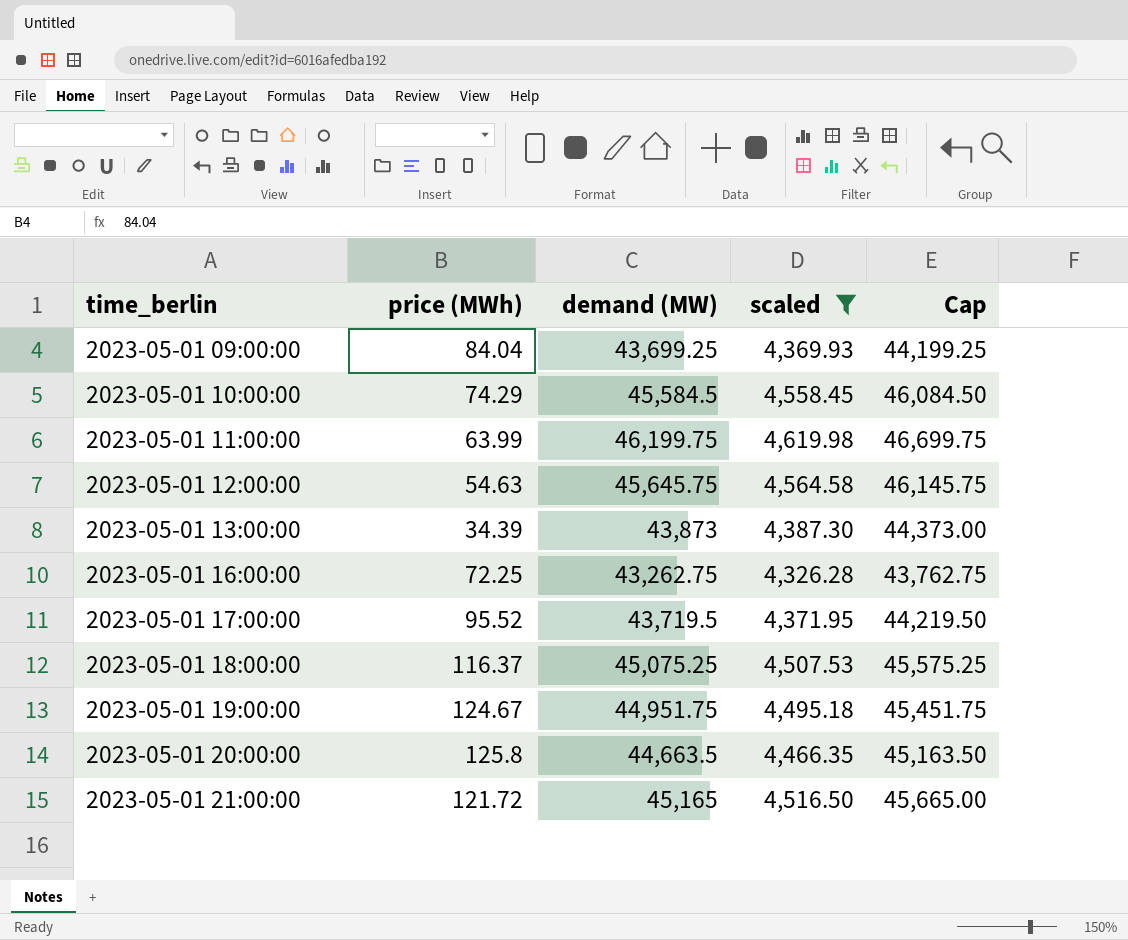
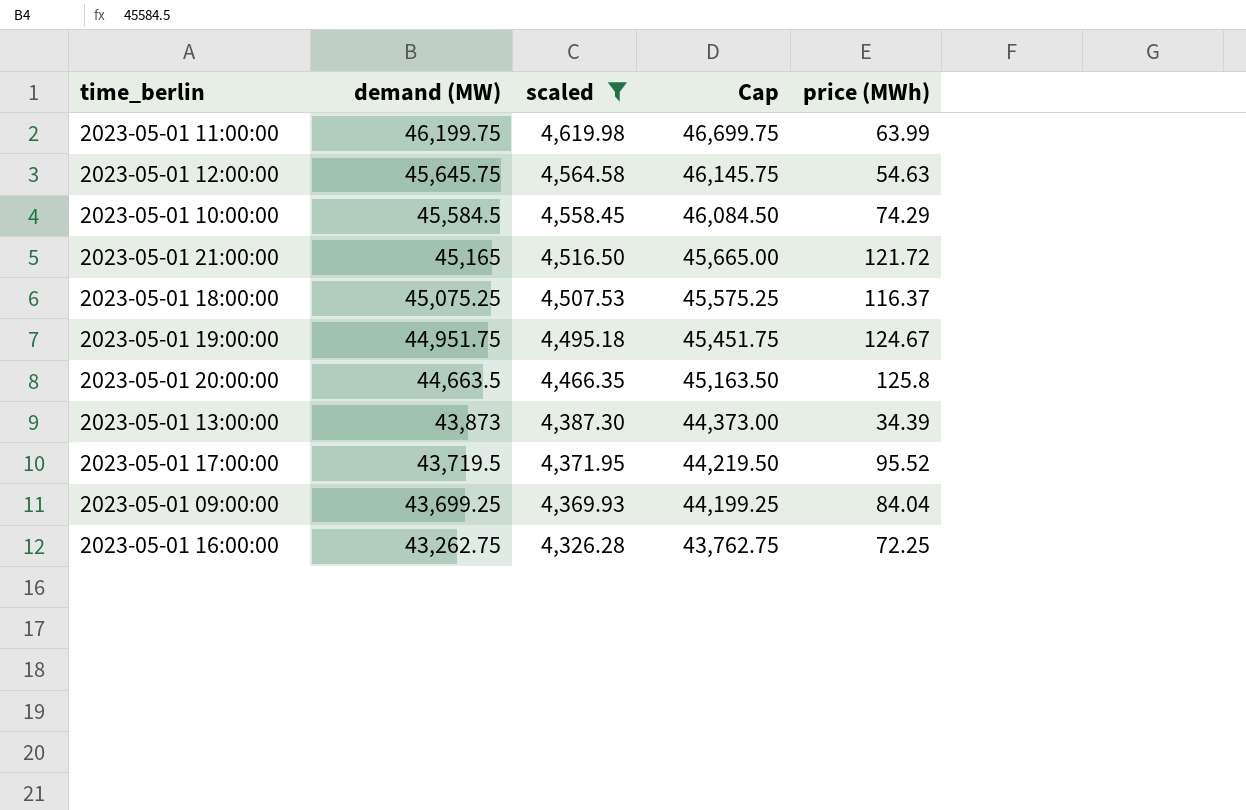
row order: time_berlin ascending -> demand (MW) descending
column price (MWh) | position: 2 -> 5

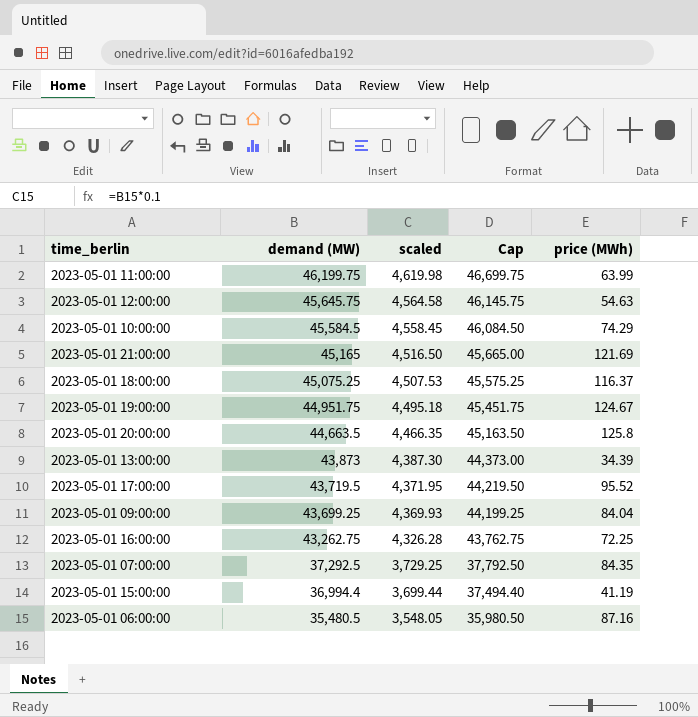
filter: scaled >= 4,326.28 -> none
2023-05-01 21:00:00 | price (MWh): 121.72 -> 121.69

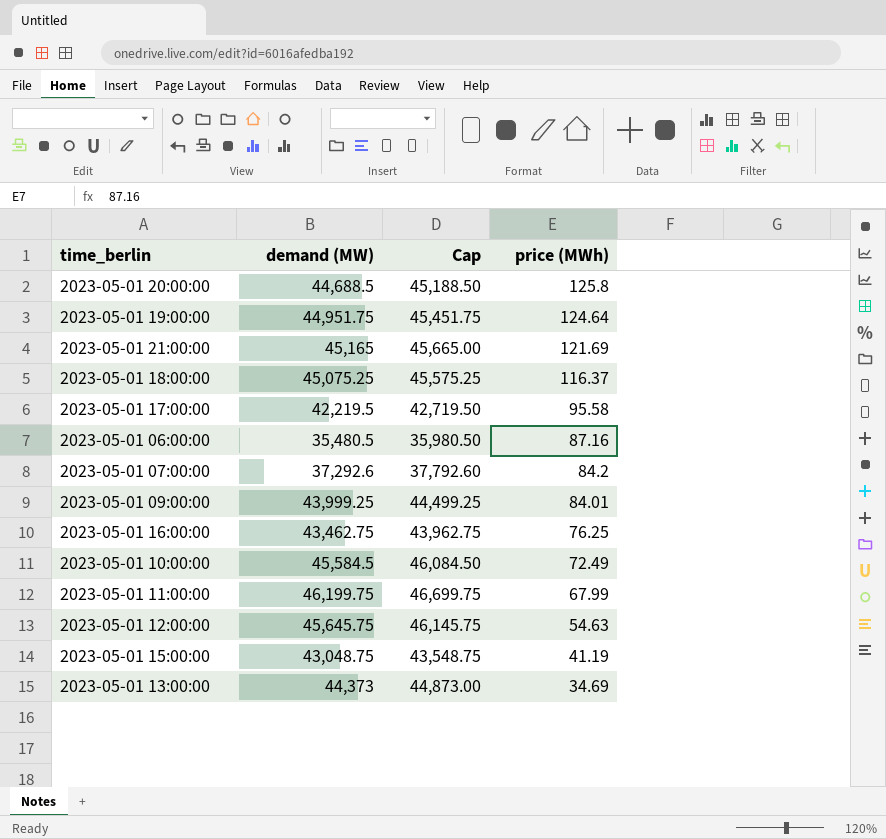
row order: demand (MW) descending -> price (MWh) descending
column scaled | formula: [demand (MW)] * 0.1 -> none
2023-05-01 20:00:00 | demand (MW): 44,663.5 -> 44,688.5
2023-05-01 20:00:00 | Cap: 45,163.50 -> 45,188.50
2023-05-01 19:00:00 | price (MWh): 124.67 -> 124.64
2023-05-01 17:00:00 | demand (MW): 43,719.5 -> 42,219.5
2023-05-01 17:00:00 | Cap: 44,219.50 -> 42,719.50
2023-05-01 17:00:00 | price (MWh): 95.52 -> 95.58
2023-05-01 07:00:00 | demand (MW): 37,292.5 -> 37,292.6
2023-05-01 07:00:00 | Cap: 37,792.50 -> 37,792.60
2023-05-01 07:00:00 | price (MWh): 84.35 -> 84.2
2023-05-01 09:00:00 | demand (MW): 43,699.25 -> 43,999.25
2023-05-01 09:00:00 | Cap: 44,199.25 -> 44,499.25
2023-05-01 09:00:00 | price (MWh): 84.04 -> 84.01
2023-05-01 16:00:00 | demand (MW): 43,262.75 -> 43,462.75
2023-05-01 16:00:00 | Cap: 43,762.75 -> 43,962.75
2023-05-01 16:00:00 | price (MWh): 72.25 -> 76.25
2023-05-01 10:00:00 | price (MWh): 74.29 -> 72.49
2023-05-01 11:00:00 | price (MWh): 63.99 -> 67.99
2023-05-01 15:00:00 | demand (MW): 36,994.4 -> 43,048.75
2023-05-01 15:00:00 | Cap: 37,494.40 -> 43,548.75
2023-05-01 13:00:00 | demand (MW): 43,873 -> 44,373
2023-05-01 13:00:00 | Cap: 44,373.00 -> 44,873.00
2023-05-01 13:00:00 | price (MWh): 34.39 -> 34.69

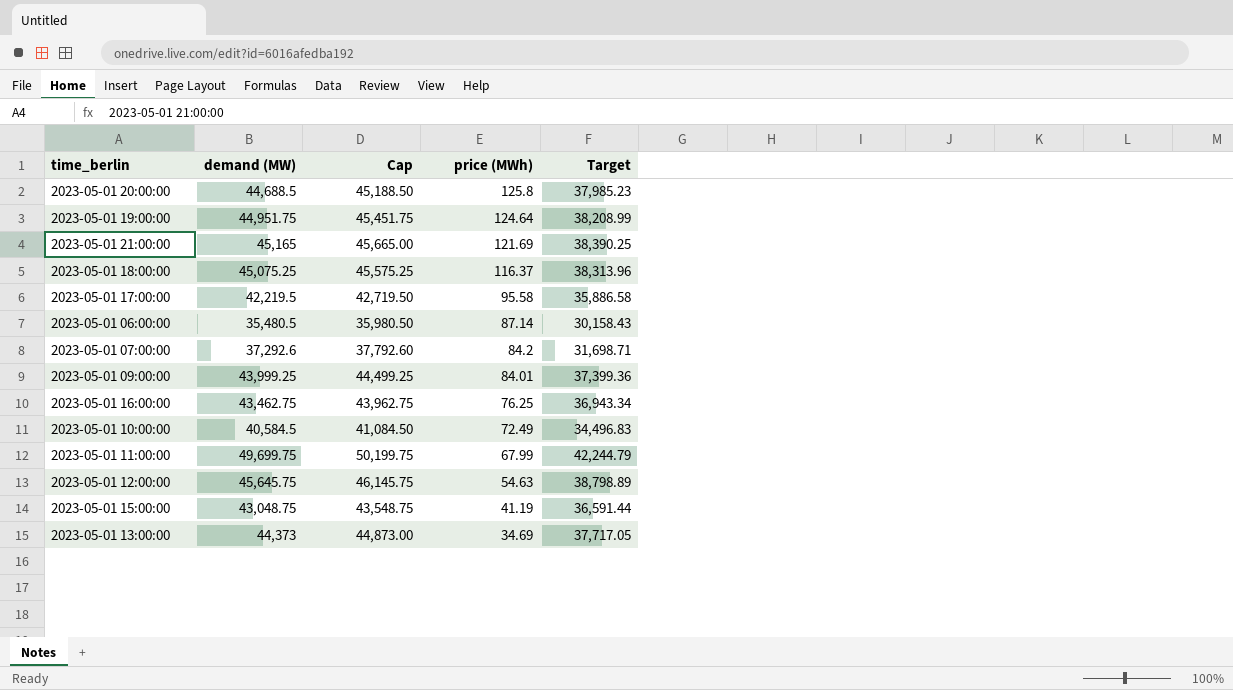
column Target | formula: none -> [demand (MW)] * 0.85
2023-05-01 06:00:00 | price (MWh): 87.16 -> 87.14
2023-05-01 10:00:00 | demand (MW): 45,584.5 -> 40,584.5
2023-05-01 10:00:00 | Cap: 46,084.50 -> 41,084.50
2023-05-01 11:00:00 | demand (MW): 46,199.75 -> 49,699.75
2023-05-01 11:00:00 | Cap: 46,699.75 -> 50,199.75

